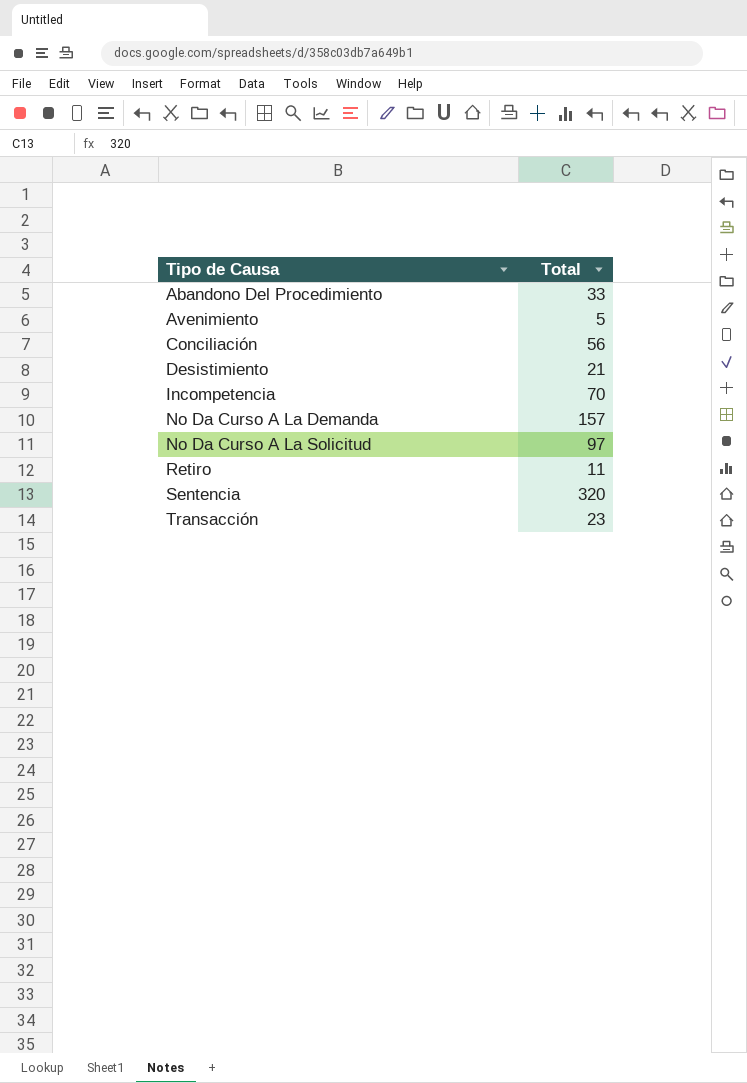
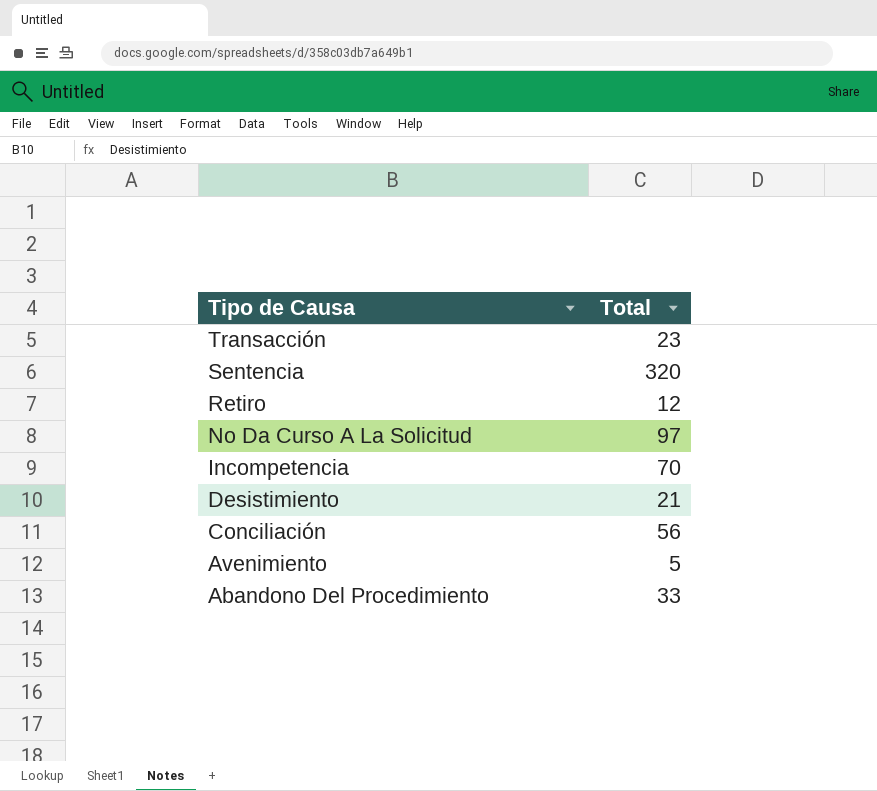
row order: Tipo de Causa ascending -> Tipo de Causa descending
row No Da Curso A La Demanda: 157 -> none
Retiro | Total: 11 -> 12

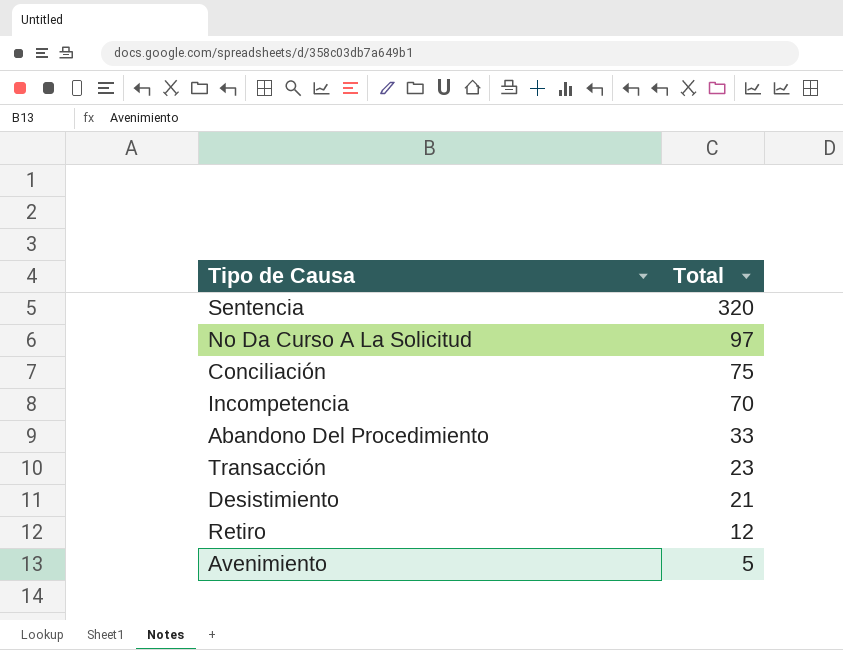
row order: Tipo de Causa descending -> Total descending
Conciliación | Total: 56 -> 75

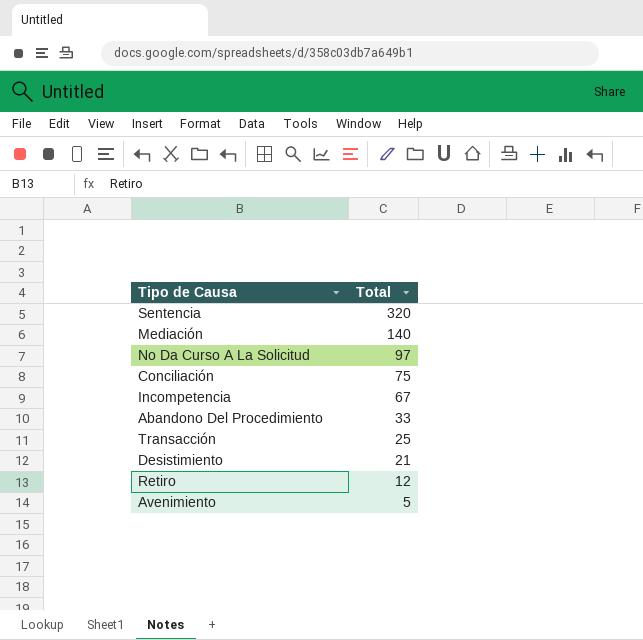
row Mediación: none -> 140
Incompetencia | Total: 70 -> 67
Transacción | Total: 23 -> 25

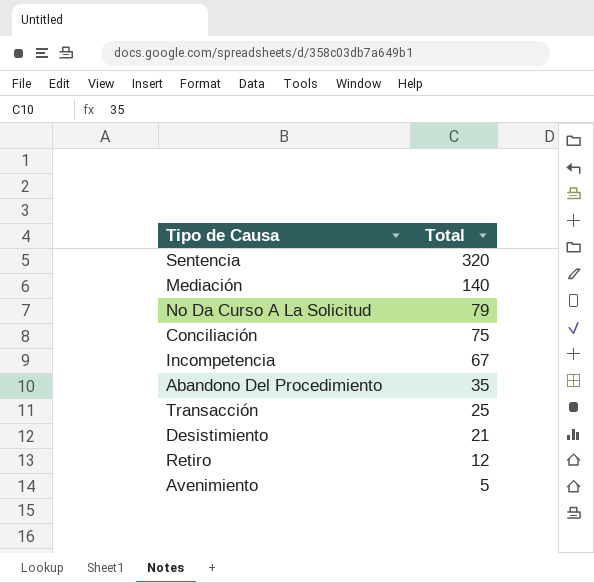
No Da Curso A La Solicitud | Total: 97 -> 79
Abandono Del Procedimiento | Total: 33 -> 35

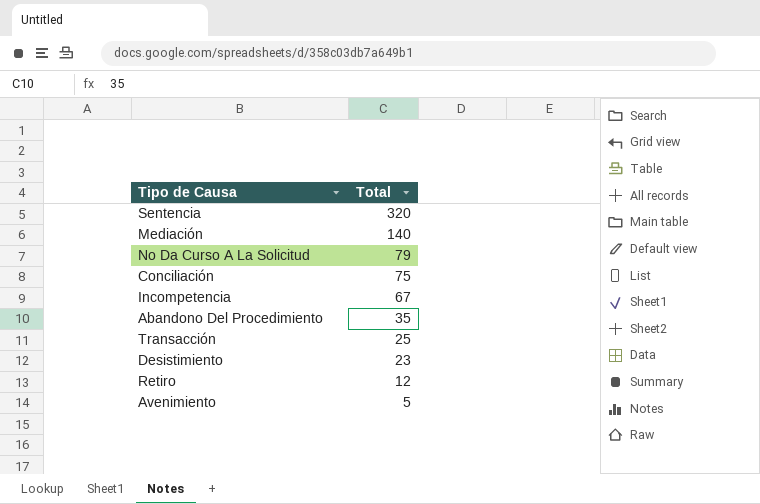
Desistimiento | Total: 21 -> 23

